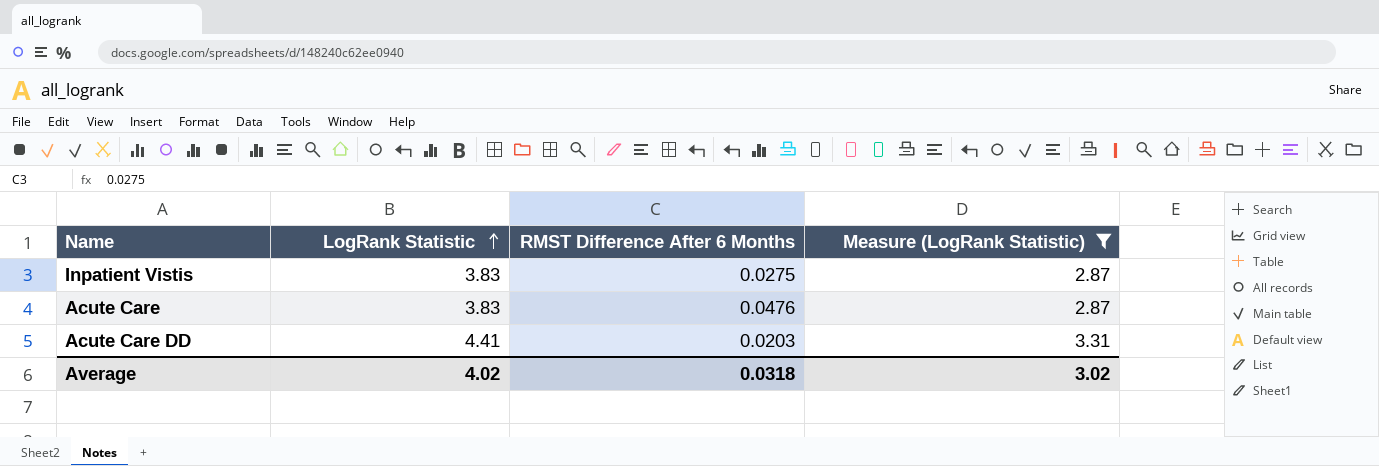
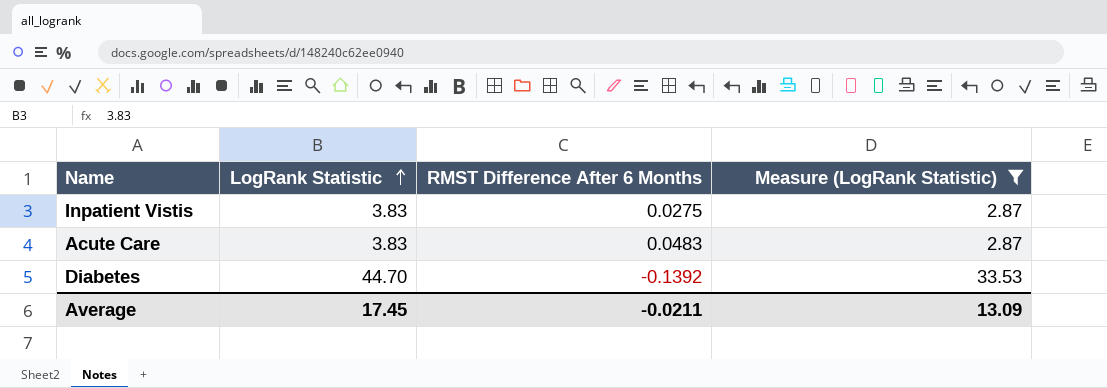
row Acute Care DD: 4.41 | 0.0203 | 3.31 -> none
Acute Care | RMST Difference After 6 Months: 0.0476 -> 0.0483
row Diabetes: none -> 44.70 | -0.1392 | 33.53
Average | LogRank Statistic: 4.02 -> 17.45
Average | RMST Difference After 6 Months: 0.0318 -> -0.0211
Average | Measure (LogRank Statistic): 3.02 -> 13.09

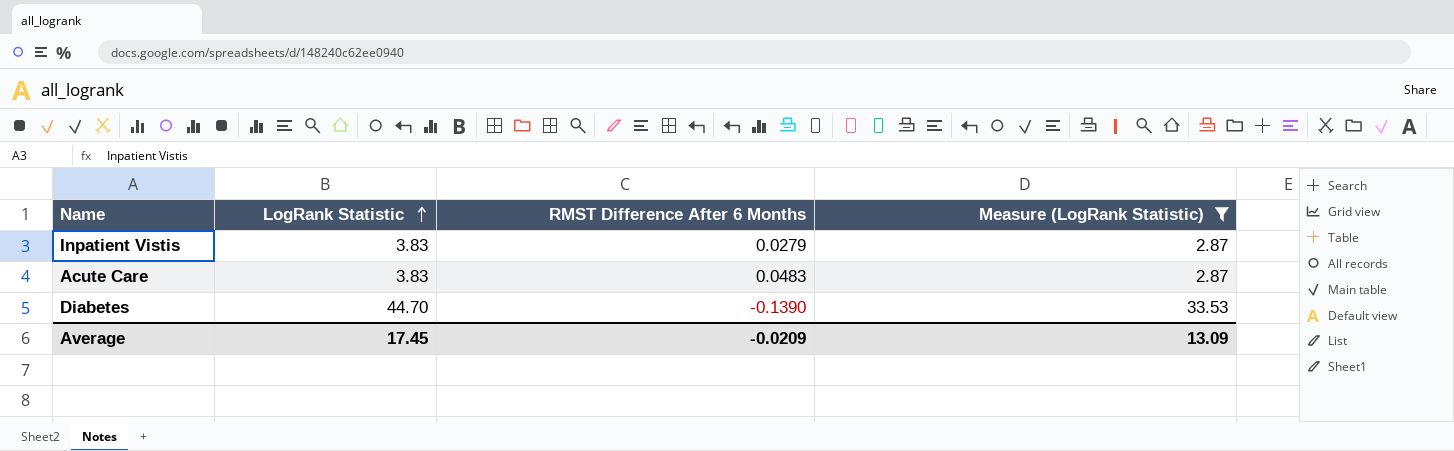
Inpatient Vistis | RMST Difference After 6 Months: 0.0275 -> 0.0279
Diabetes | RMST Difference After 6 Months: -0.1392 -> -0.1390
Average | RMST Difference After 6 Months: -0.0211 -> -0.0209

